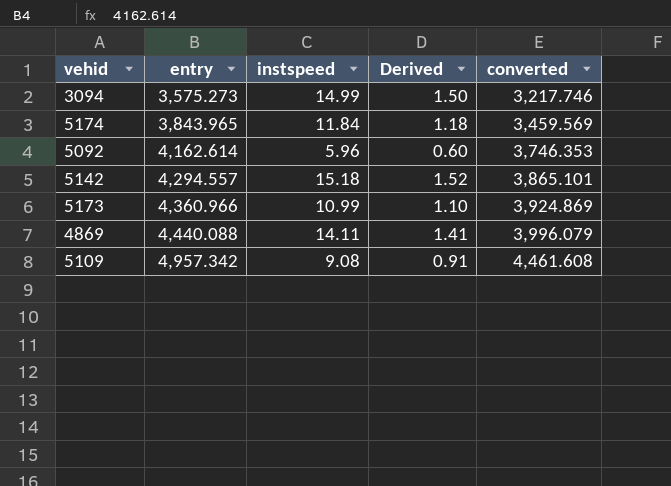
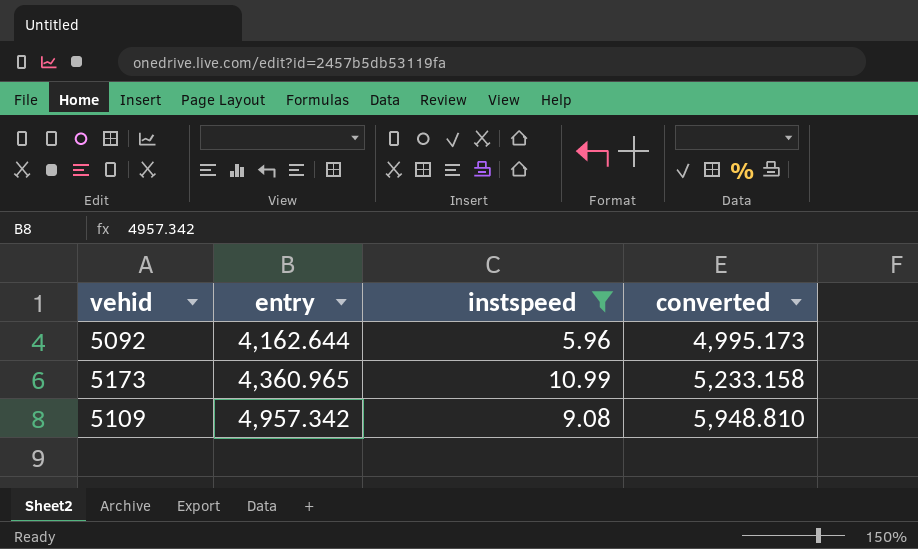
filter: none -> instspeed <= 10.99
column Derived | formula: [instspeed] * 0.1 -> none
column converted | formula: [entry] * 0.9 -> [entry] * 1.2
5092 | entry: 4,162.614 -> 4,162.644
5173 | entry: 4,360.966 -> 4,360.965

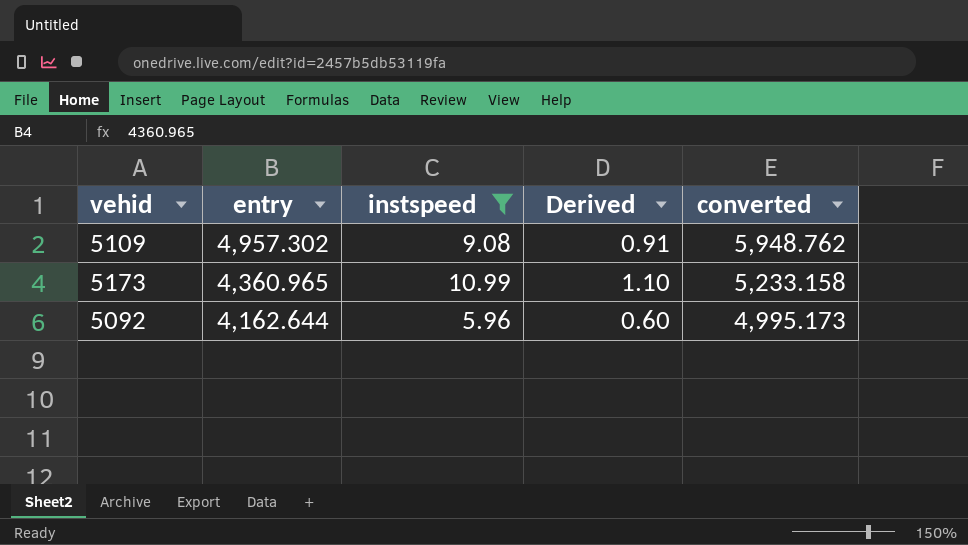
row order: entry ascending -> entry descending
column Derived | formula: none -> [instspeed] * 0.1
5109 | entry: 4,957.342 -> 4,957.302
5109 | converted: 5,948.810 -> 5,948.762

